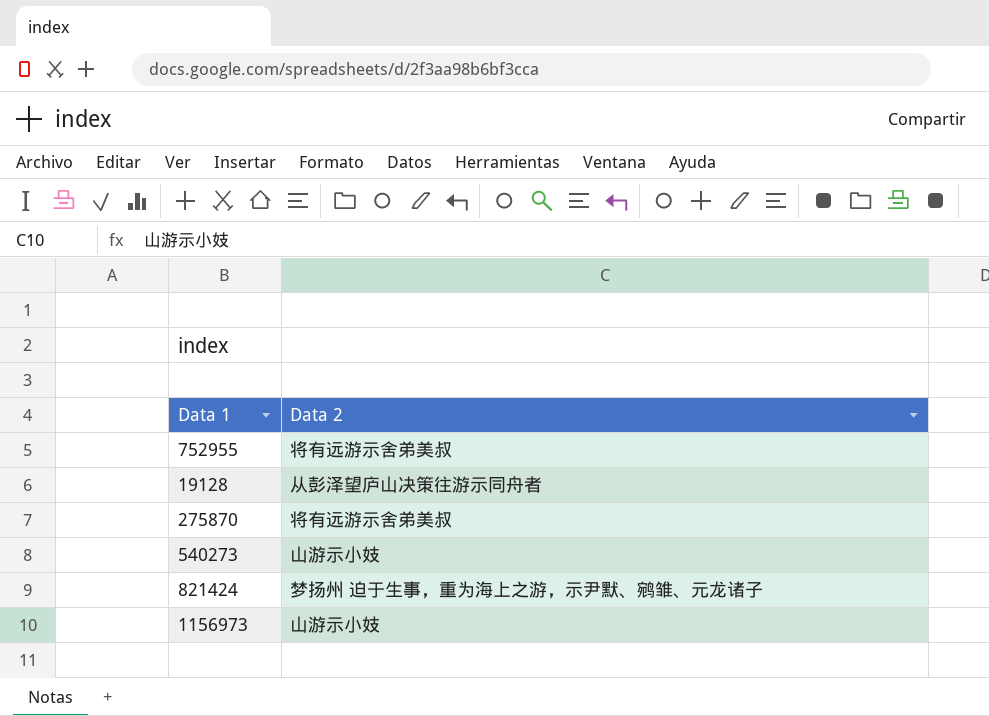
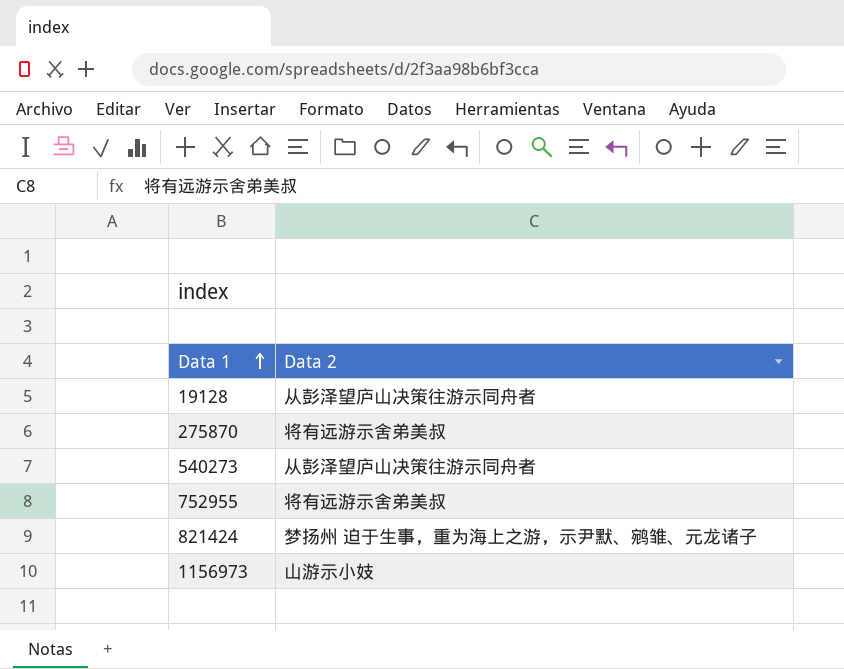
row order: none -> Data 1 ascending
540273 | Data 2: 山游示小妓 -> 从彭泽望庐山决策往游示同舟者

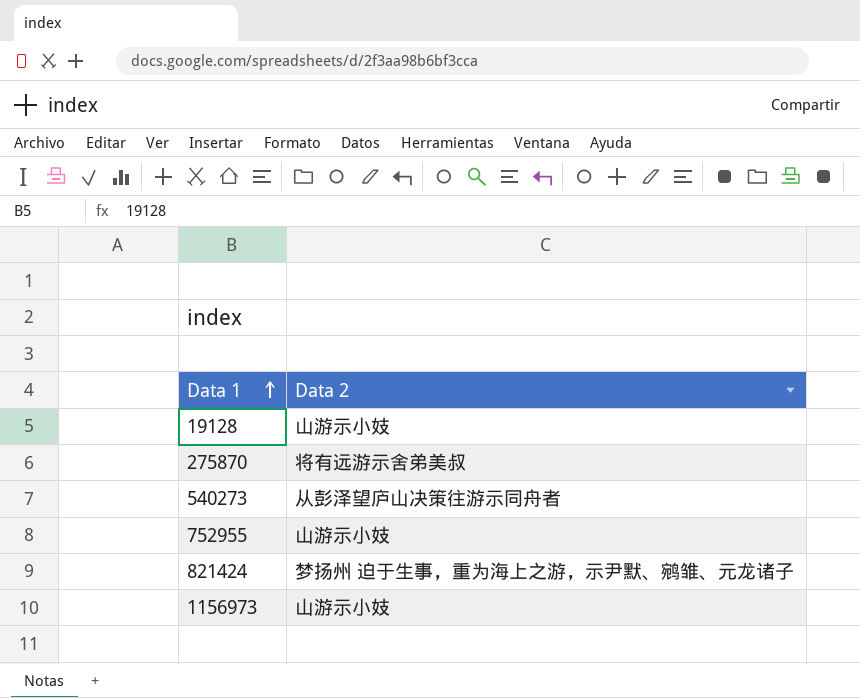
19128 | Data 2: 从彭泽望庐山决策往游示同舟者 -> 山游示小妓
752955 | Data 2: 将有远游示舍弟美叔 -> 山游示小妓

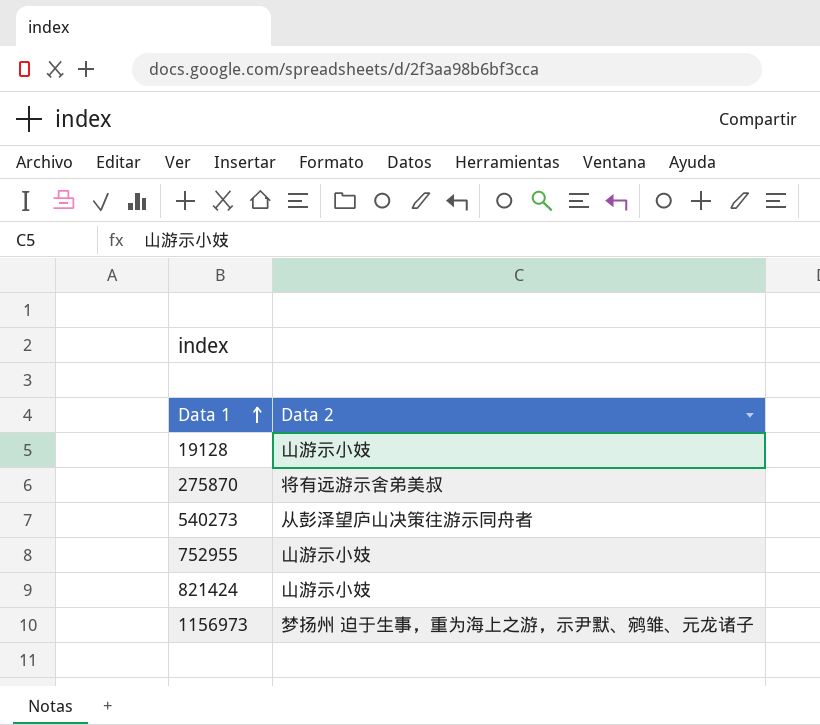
821424 | Data 2: 梦扬州 迫于生事，重为海上之游，示尹默、鹓雏、元龙诸子 -> 山游示小妓
1156973 | Data 2: 山游示小妓 -> 梦扬州 迫于生事，重为海上之游，示尹默、鹓雏、元龙诸子

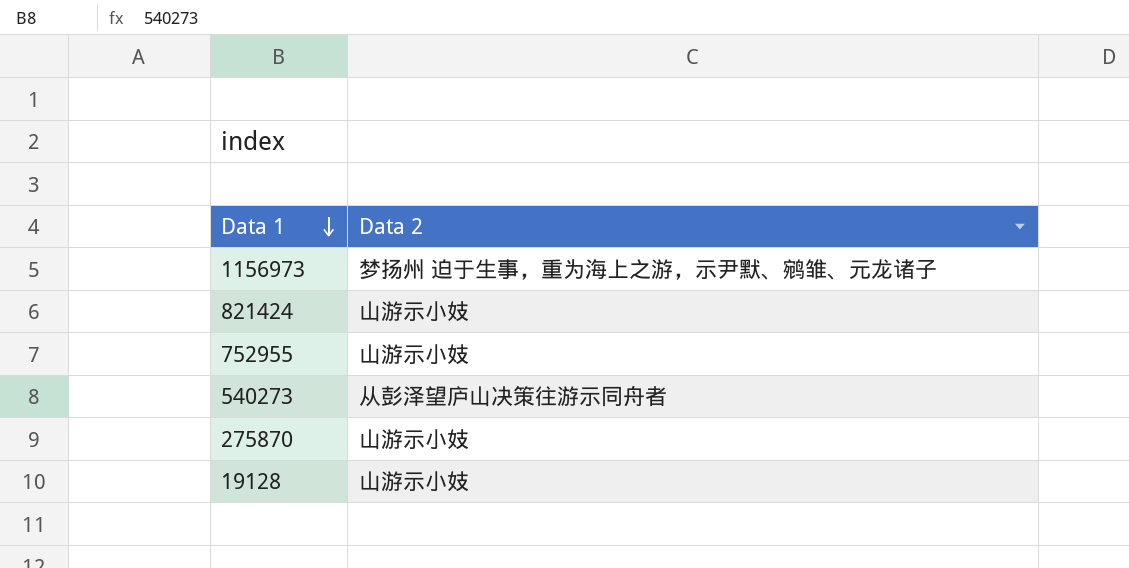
row order: Data 1 ascending -> Data 1 descending
275870 | Data 2: 将有远游示舍弟美叔 -> 山游示小妓

